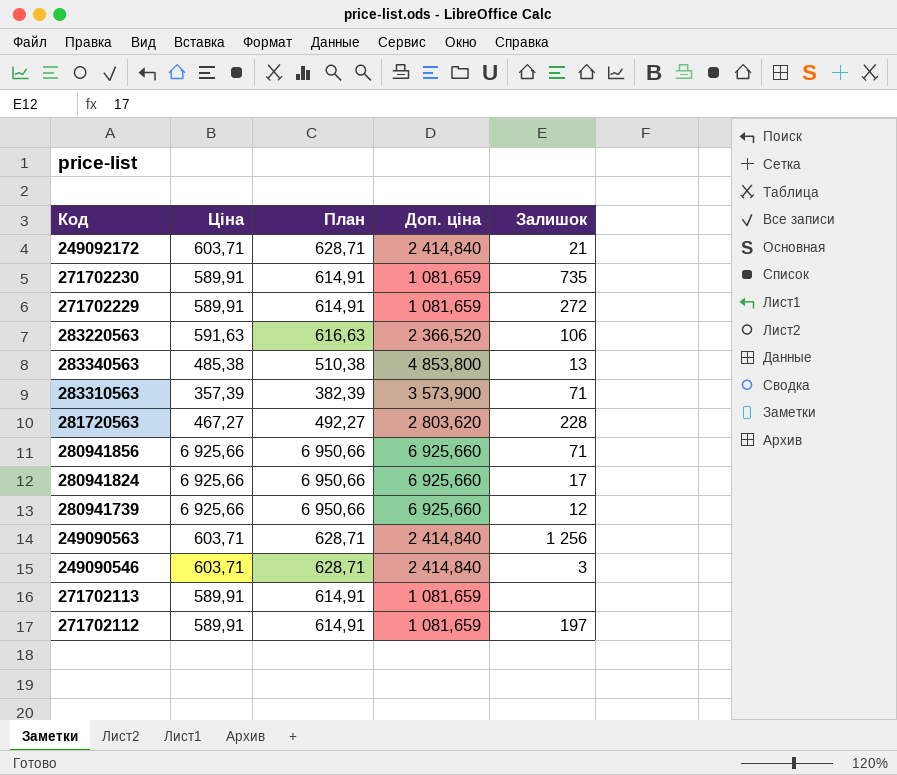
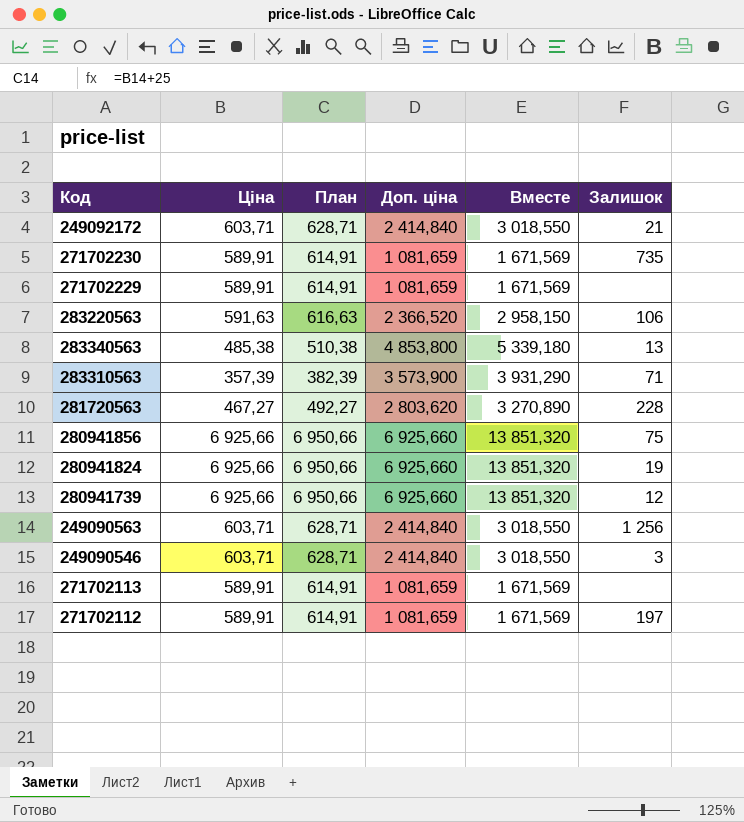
column Вместе | formula: none -> [Ціна] + [Доп. ціна]
271702229 | Залишок: 272 -> none
280941856 | Залишок: 71 -> 75
280941824 | Залишок: 17 -> 19

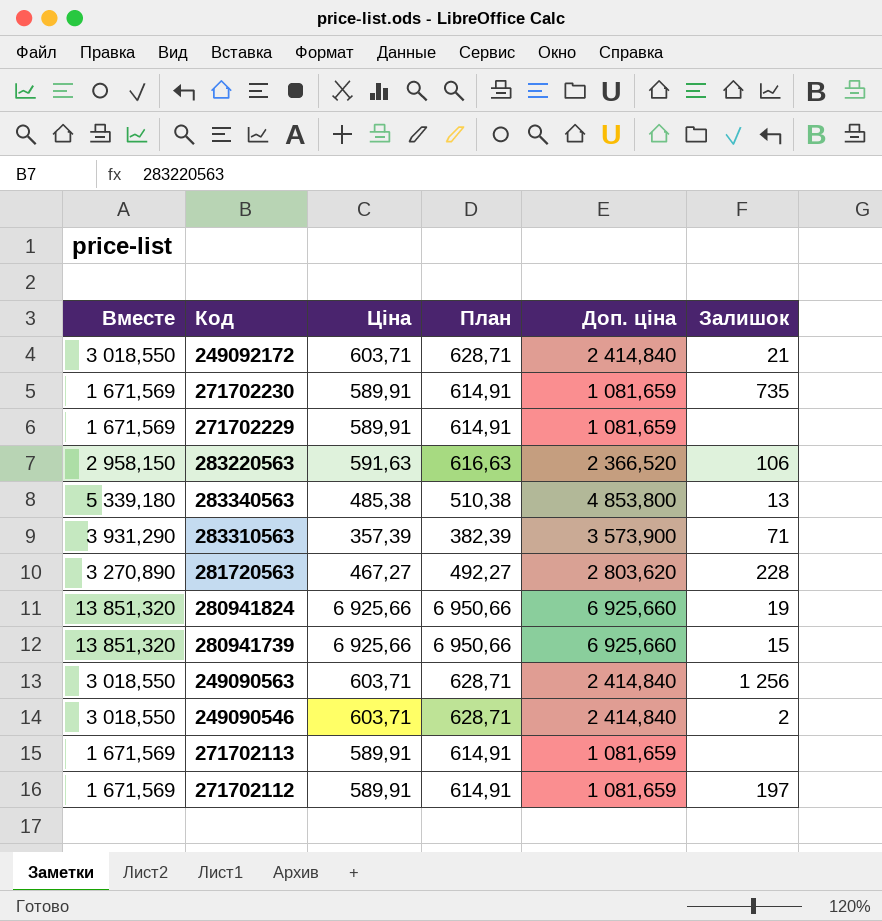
column Вместе | position: 5 -> 1
row 280941856: 6 925,66 | 6 950,66 | 6 925,660 | 13 851,320 | 75 -> none
280941739 | Залишок: 12 -> 15
249090546 | Залишок: 3 -> 2

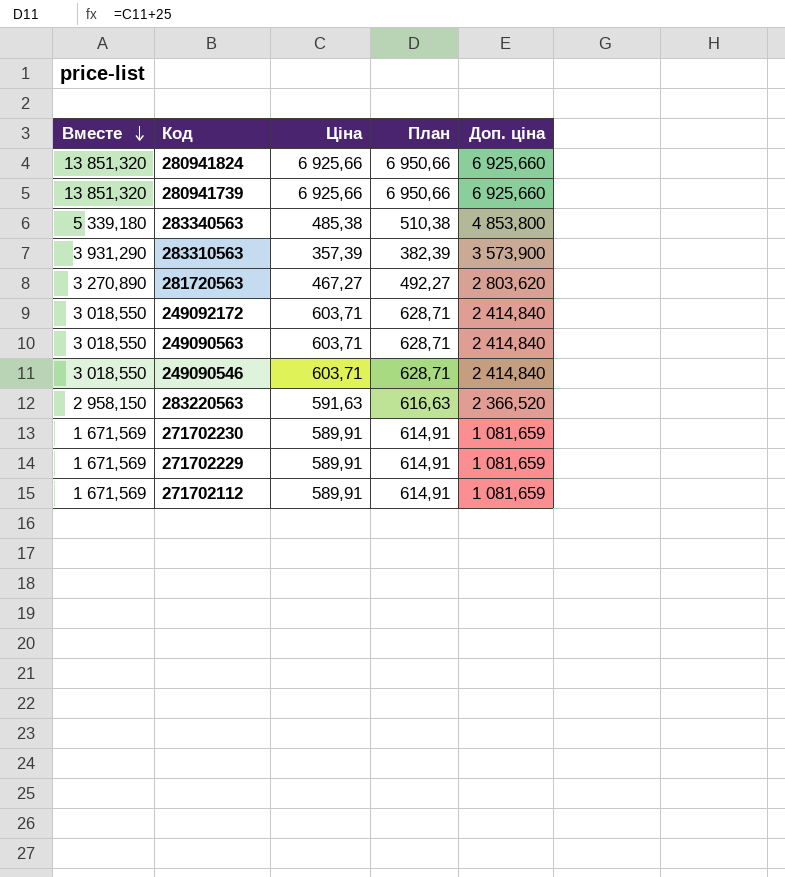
row order: none -> Вместе descending
column Залишок | position: 6 -> none
row 271702113: 1 671,569 | 589,91 | 614,91 | 1 081,659 | none -> none

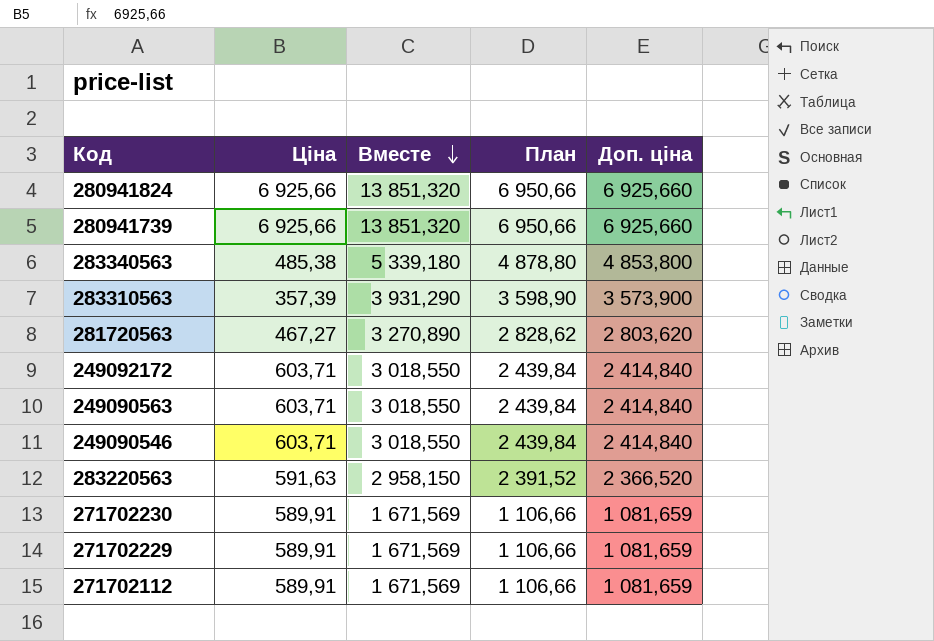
column Вместе | position: 1 -> 3
column План | formula: [Ціна] + 25 -> [Доп. ціна] + 25

